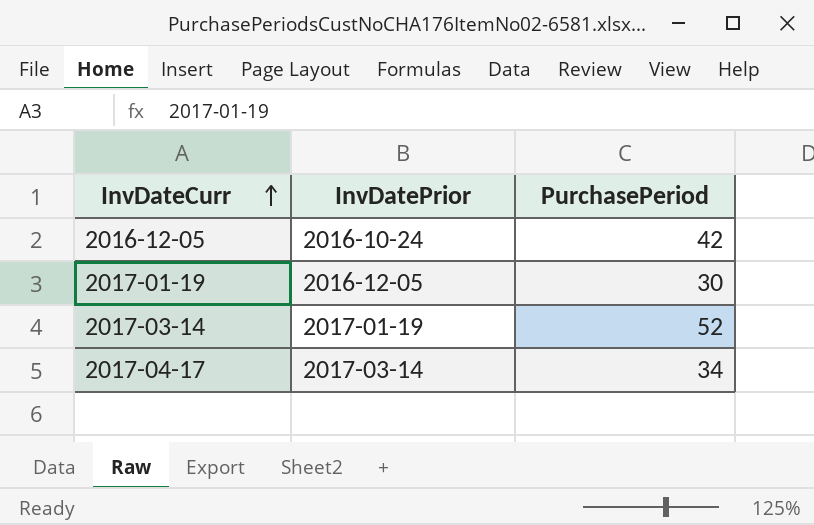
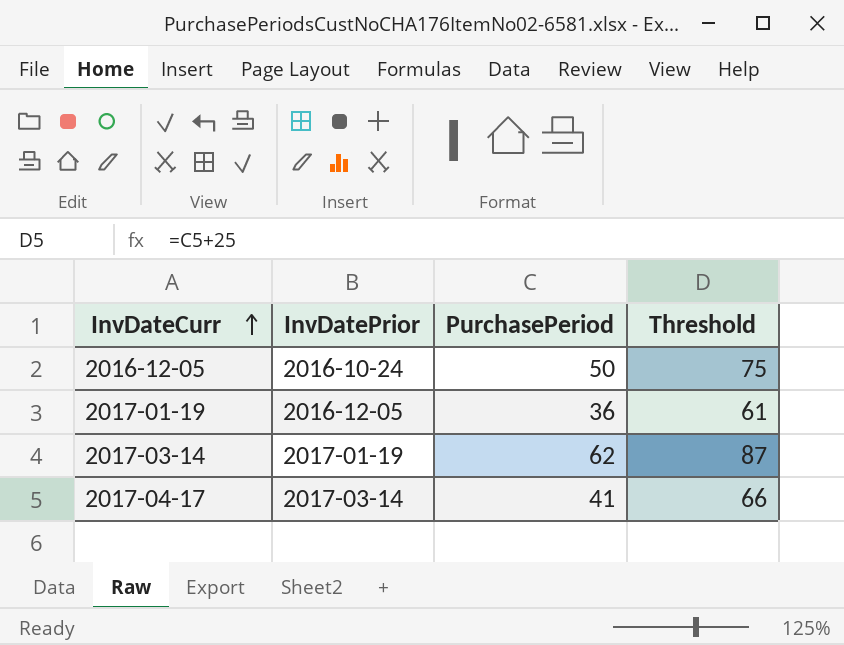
column Threshold | formula: none -> [PurchasePeriod] + 25
2016-12-05 | PurchasePeriod: 42 -> 50
2017-01-19 | PurchasePeriod: 30 -> 36
2017-03-14 | PurchasePeriod: 52 -> 62
2017-04-17 | PurchasePeriod: 34 -> 41

